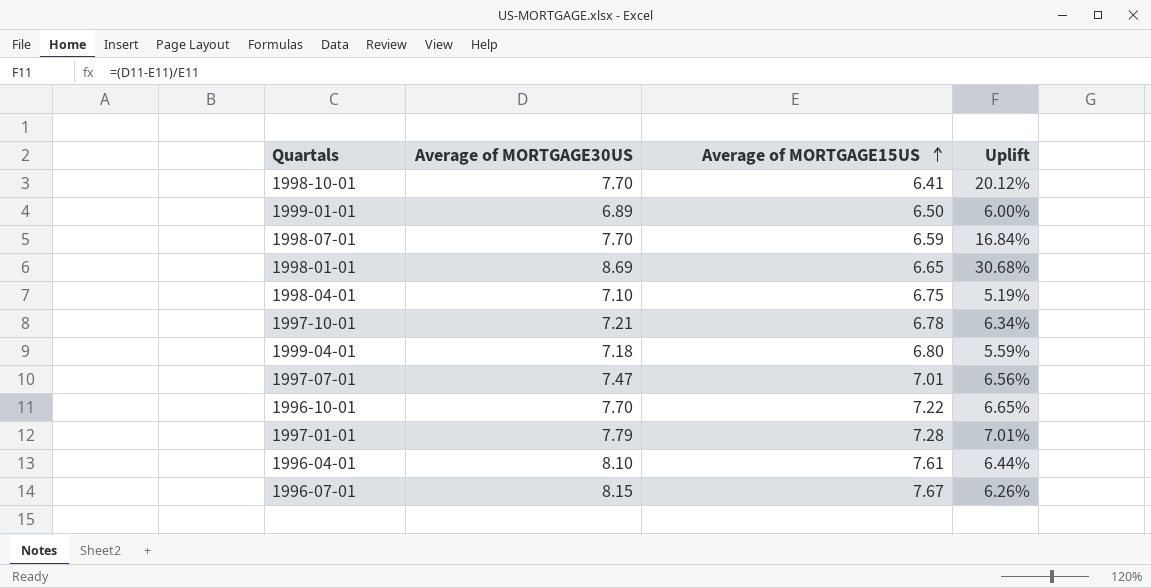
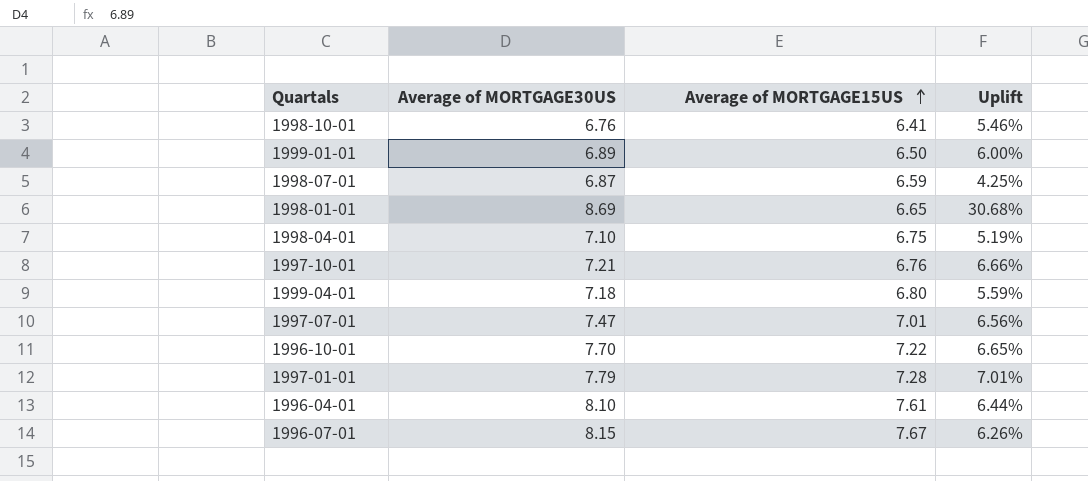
1998-10-01 | Average of MORTGAGE30US: 7.70 -> 6.76
1998-10-01 | Uplift: 20.12% -> 5.46%
1998-07-01 | Average of MORTGAGE30US: 7.70 -> 6.87
1998-07-01 | Uplift: 16.84% -> 4.25%
1997-10-01 | Average of MORTGAGE15US: 6.78 -> 6.76
1997-10-01 | Uplift: 6.34% -> 6.66%

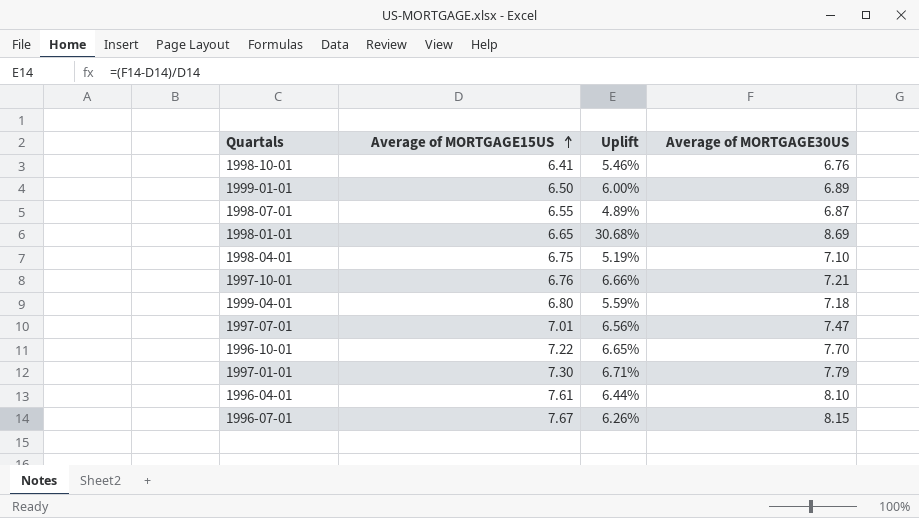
column Average of MORTGAGE30US | position: 2 -> 4
1998-07-01 | Average of MORTGAGE15US: 6.59 -> 6.55
1998-07-01 | Uplift: 4.25% -> 4.89%
1997-01-01 | Average of MORTGAGE15US: 7.28 -> 7.30
1997-01-01 | Uplift: 7.01% -> 6.71%

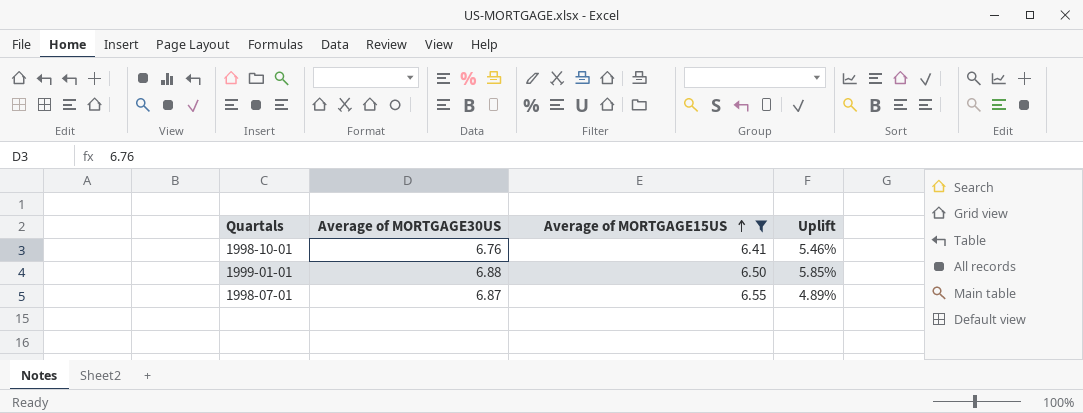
filter: none -> Average of MORTGAGE15US <= 6.55
column Average of MORTGAGE30US | position: 4 -> 2
1999-01-01 | Average of MORTGAGE30US: 6.89 -> 6.88
1999-01-01 | Uplift: 6.00% -> 5.85%

